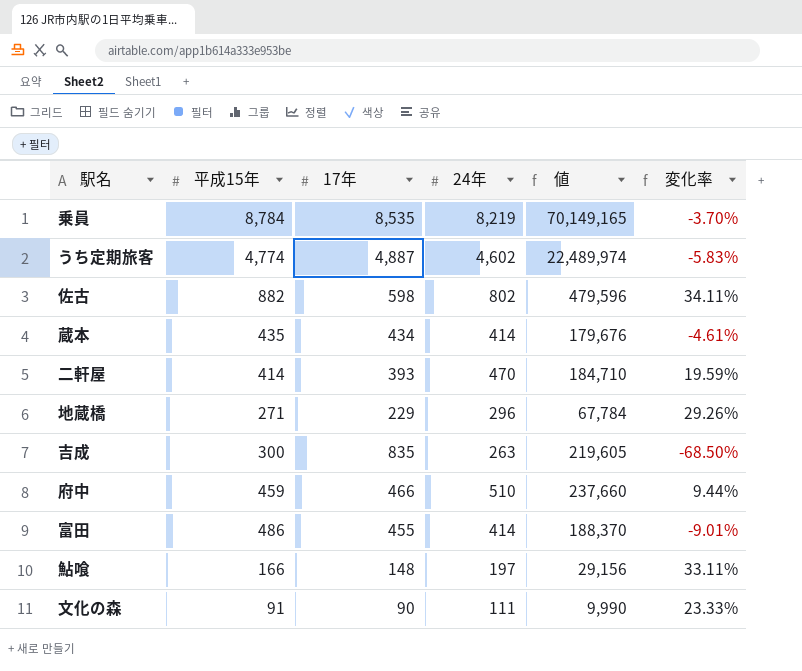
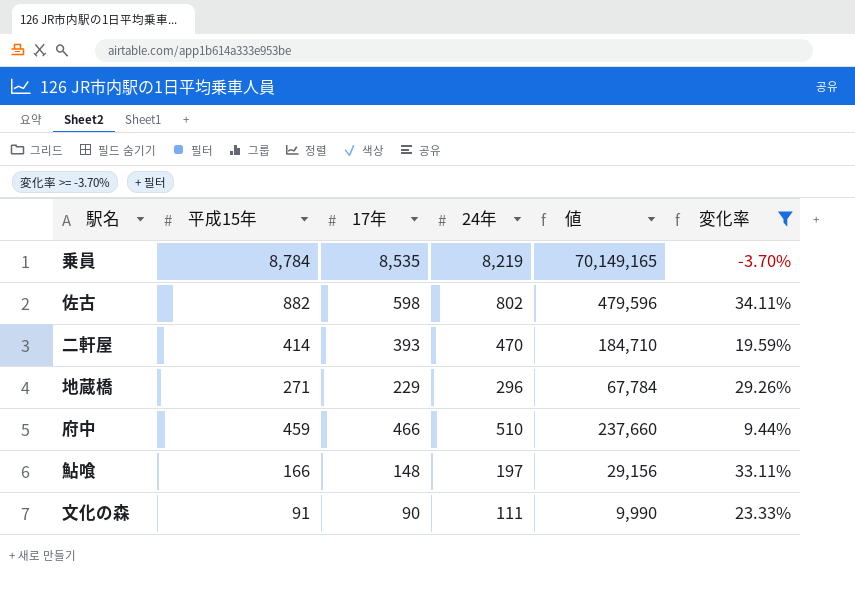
filter: none -> 変化率 >= -3.70%

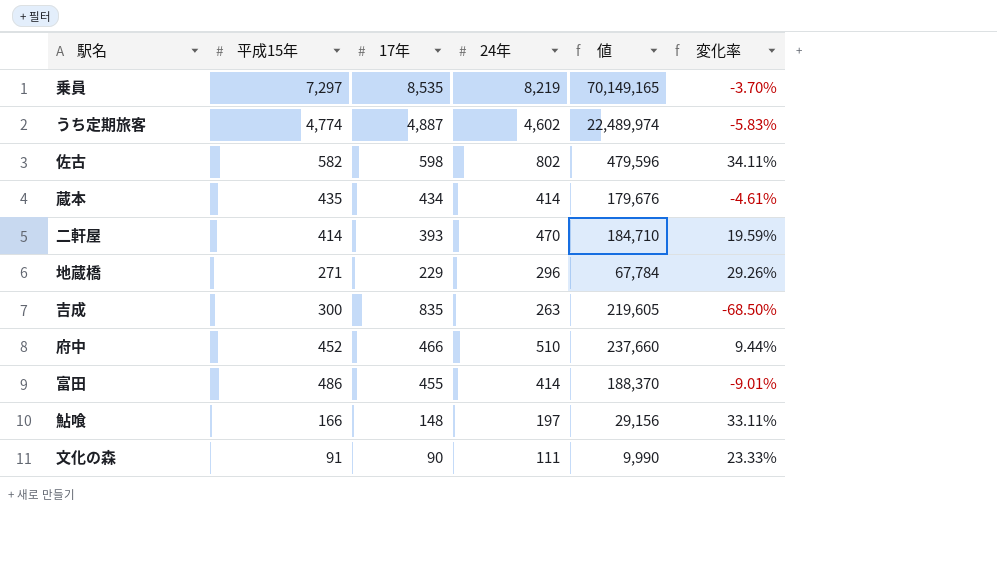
filter: 変化率 >= -3.70% -> none
乗員 | 平成15年: 8,784 -> 7,297
佐古 | 平成15年: 882 -> 582
府中 | 平成15年: 459 -> 452

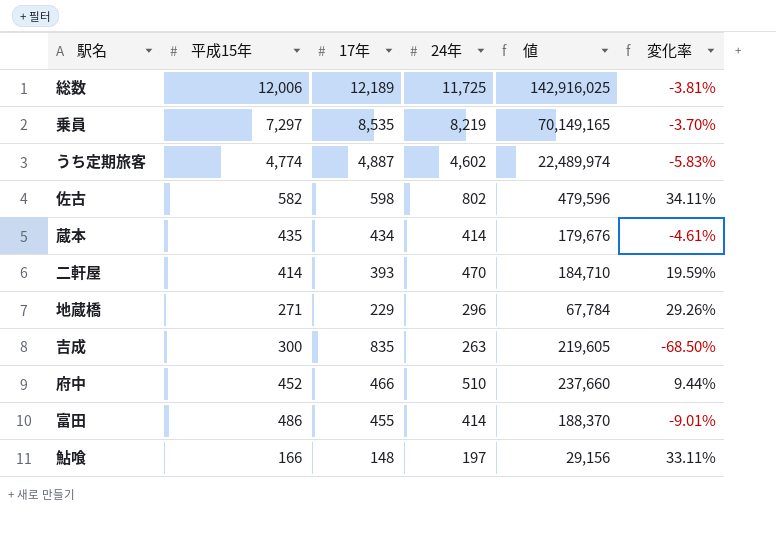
row 文化の森: 91 | 90 | 111 | 9,990 | 23.33% -> none
row 総数: none -> 12,006 | 12,189 | 11,725 | 142,916,025 | -3.81%

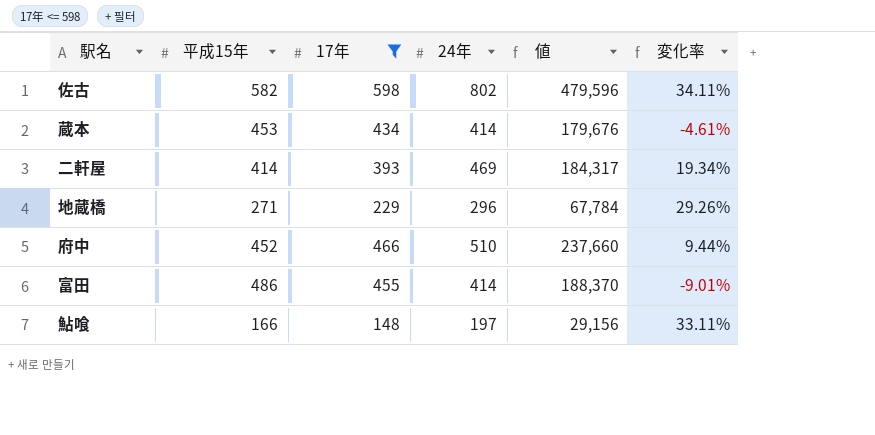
filter: none -> 17年 <= 598
蔵本 | 平成15年: 435 -> 453
二軒屋 | 24年: 470 -> 469
二軒屋 | 値: 184,710 -> 184,317
二軒屋 | 変化率: 19.59% -> 19.34%

